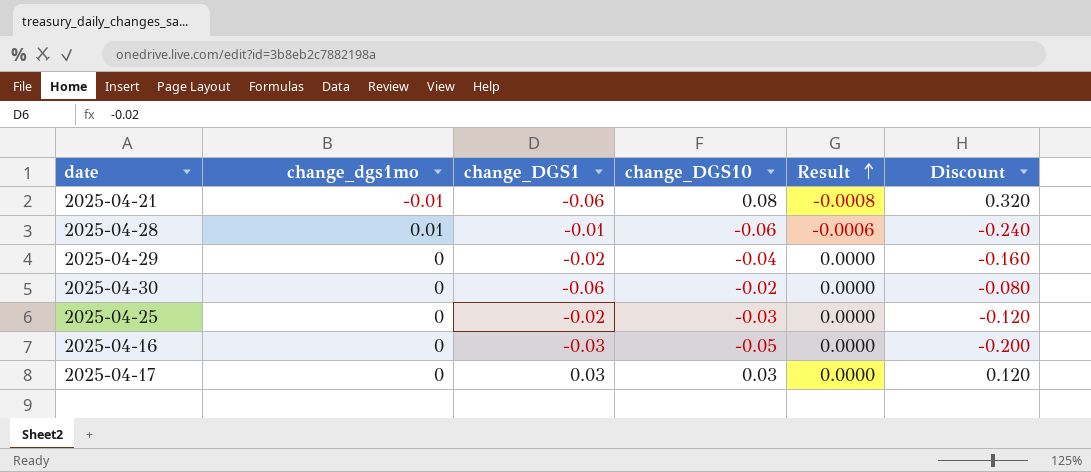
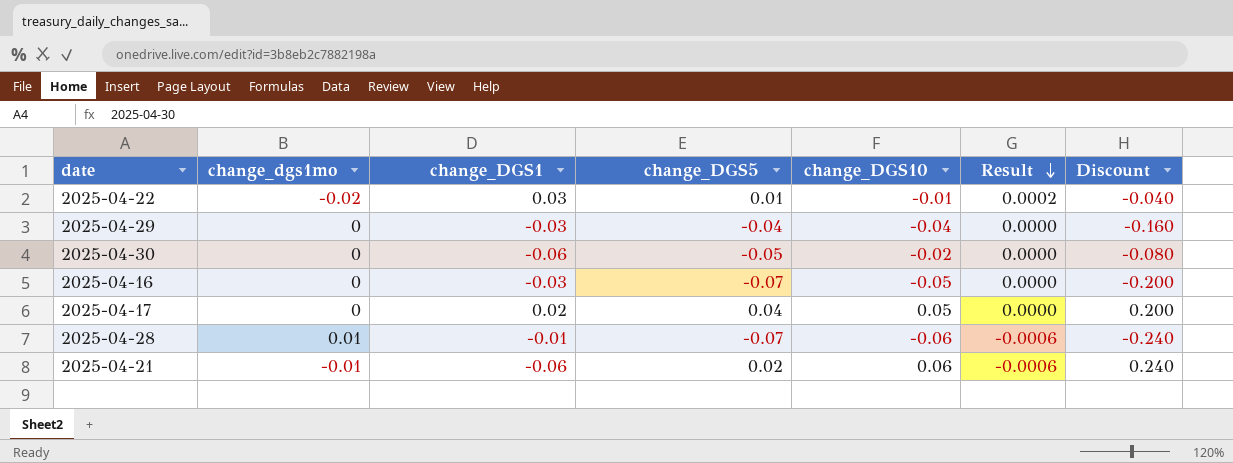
row order: Result ascending -> Result descending
column change_DGS5 | position: none -> 4
row 2025-04-25: 0 | -0.02 | -0.03 | 0.0000 | -0.120 -> none
row 2025-04-22: none -> -0.02 | 0.03 | 0.01 | -0.01 | 0.0002 | -0.040
2025-04-29 | change_DGS1: -0.02 -> -0.03
2025-04-17 | change_DGS1: 0.03 -> 0.02
2025-04-17 | change_DGS10: 0.03 -> 0.05
2025-04-17 | Discount: 0.120 -> 0.200
2025-04-21 | change_DGS10: 0.08 -> 0.06
2025-04-21 | Result: -0.0008 -> -0.0006
2025-04-21 | Discount: 0.320 -> 0.240

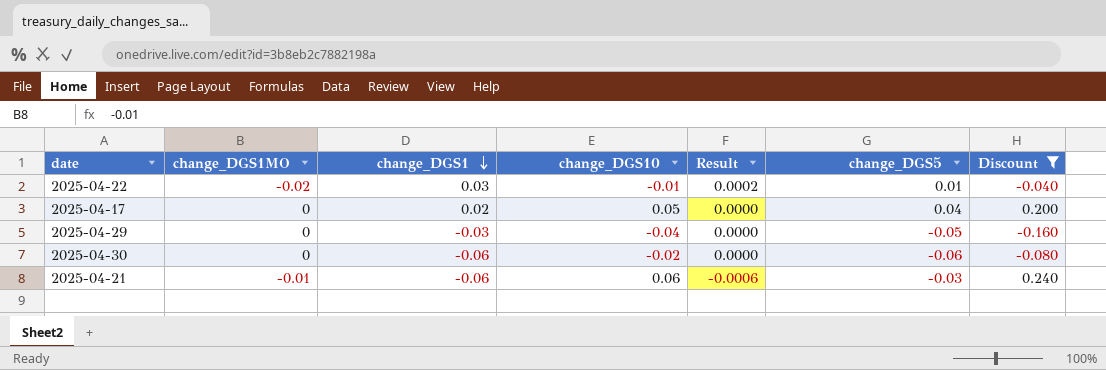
filter: none -> Discount >= -0.160
row order: Result descending -> change_DGS1 descending
column name: change_dgs1mo -> change_DGS1MO
column change_DGS5 | position: 4 -> 6
2025-04-29 | change_DGS5: -0.04 -> -0.05
2025-04-30 | change_DGS5: -0.05 -> -0.06
2025-04-21 | change_DGS5: 0.02 -> -0.03

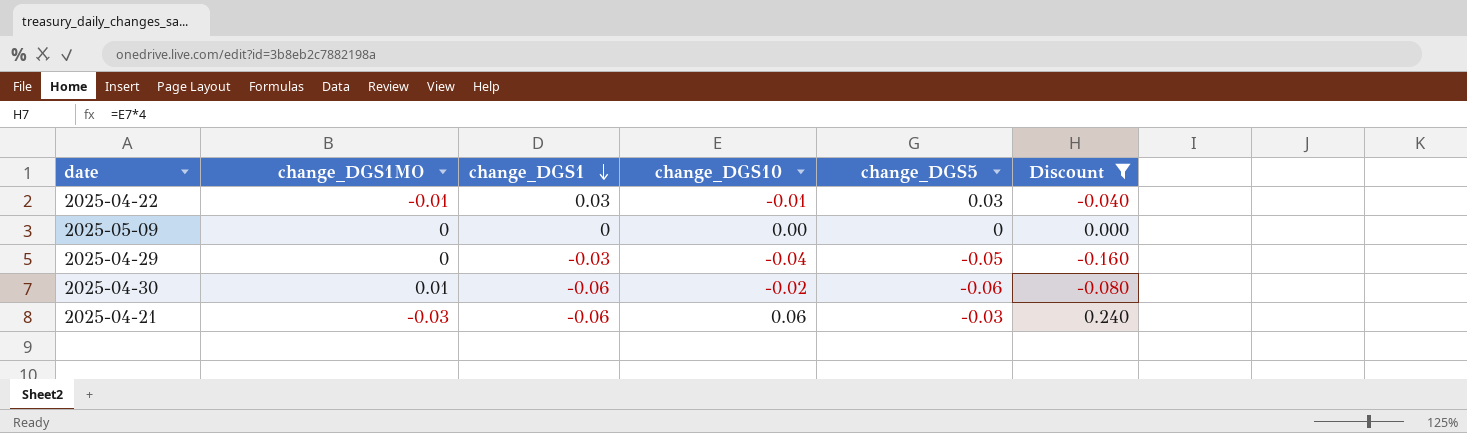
column Result | formula: [change_DGS1MO] * [change_DGS10] -> none
row 2025-04-17: 0 | 0.02 | 0.05 | 0.0000 | 0.04 | 0.200 -> none
2025-04-22 | change_DGS1MO: -0.02 -> -0.01
2025-04-22 | change_DGS5: 0.01 -> 0.03
row 2025-05-09: none -> 0 | 0 | 0.00 | 0 | 0.000
2025-04-30 | change_DGS1MO: 0 -> 0.01
2025-04-21 | change_DGS1MO: -0.01 -> -0.03

